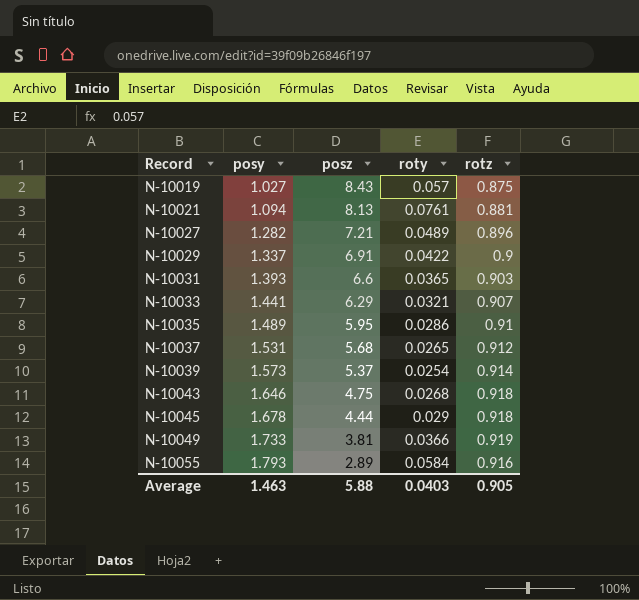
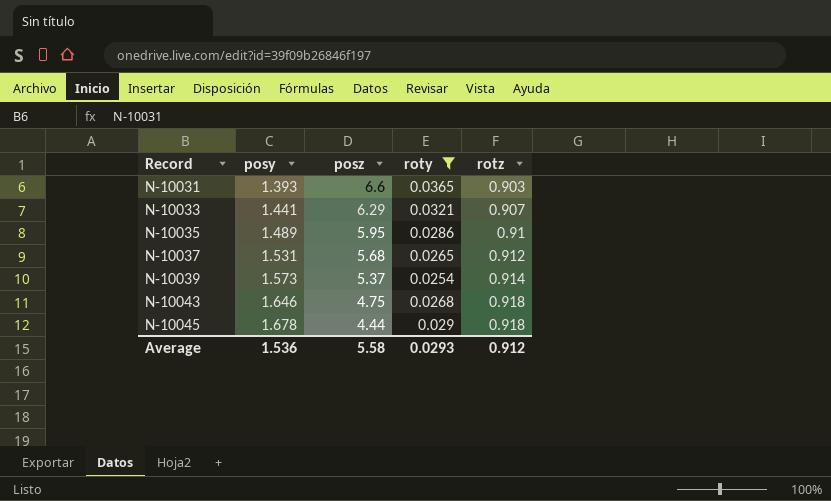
filter: none -> roty <= 0.0365
Average | posy: 1.463 -> 1.536
Average | posz: 5.88 -> 5.58
Average | roty: 0.0403 -> 0.0293
Average | rotz: 0.905 -> 0.912

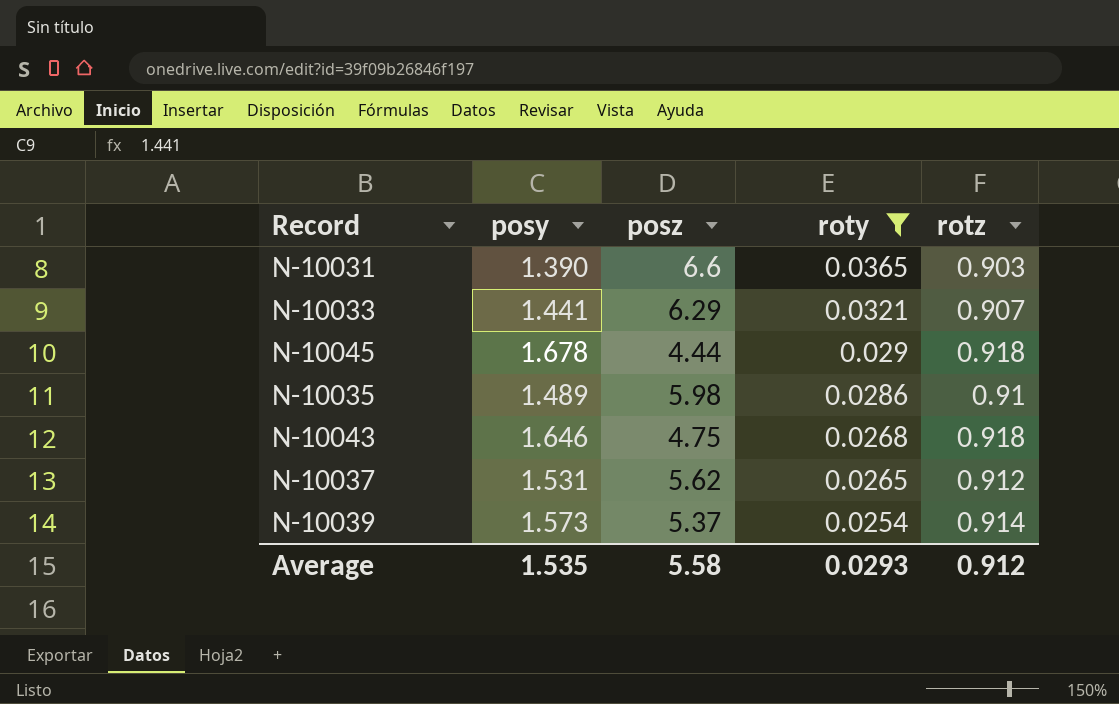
row order: Record ascending -> roty descending
N-10031 | posy: 1.393 -> 1.390
N-10035 | posz: 5.95 -> 5.98
N-10037 | posz: 5.68 -> 5.62
Average | posy: 1.536 -> 1.535

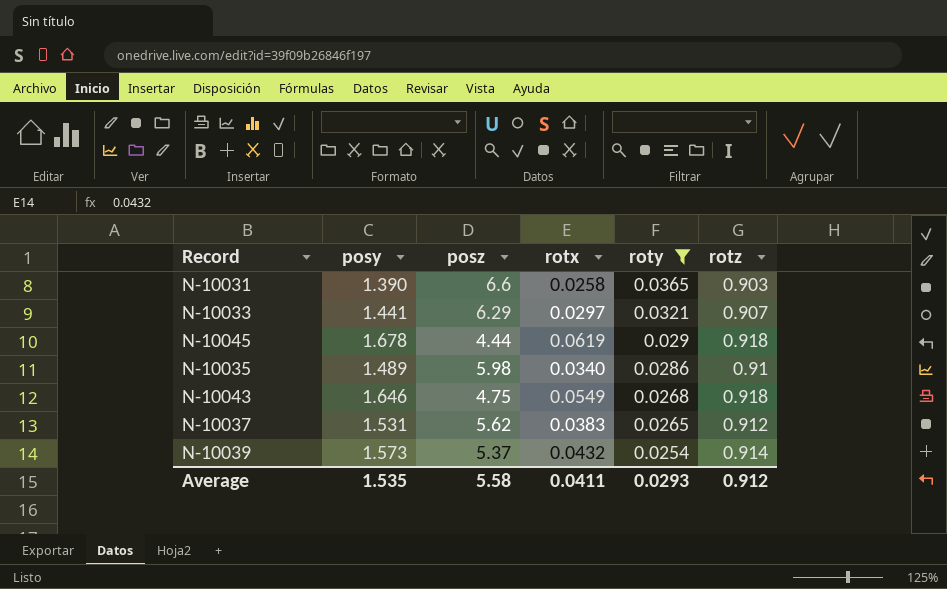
column rotx | position: none -> 4

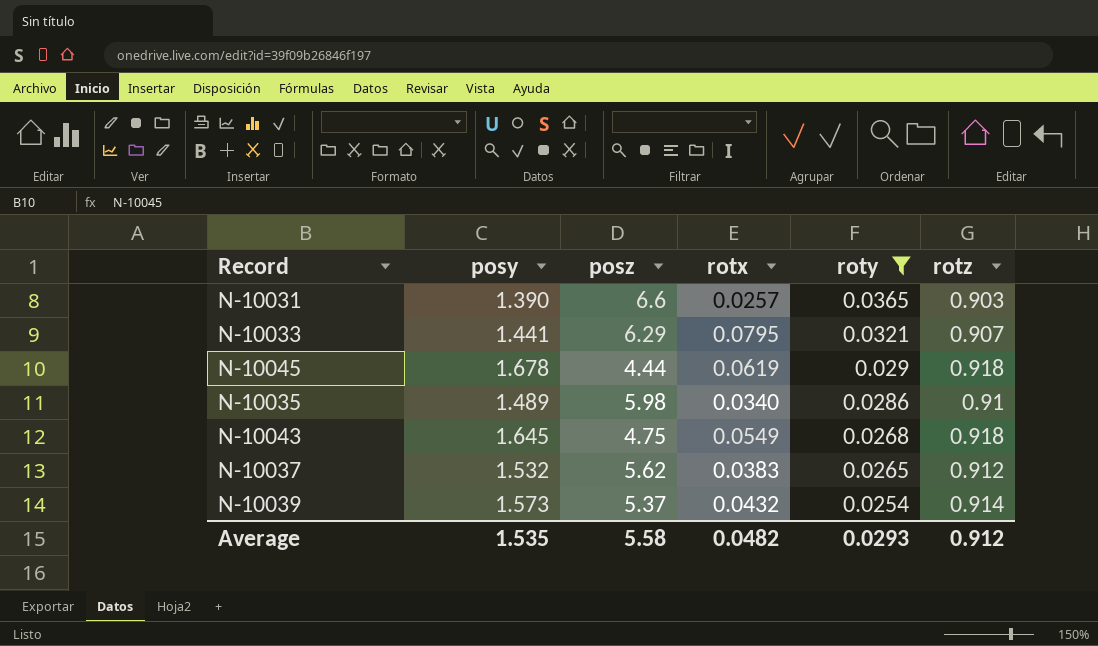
N-10031 | rotx: 0.0258 -> 0.0257
N-10033 | rotx: 0.0297 -> 0.0795
N-10043 | posy: 1.646 -> 1.645
N-10037 | posy: 1.531 -> 1.532
Average | rotx: 0.0411 -> 0.0482

